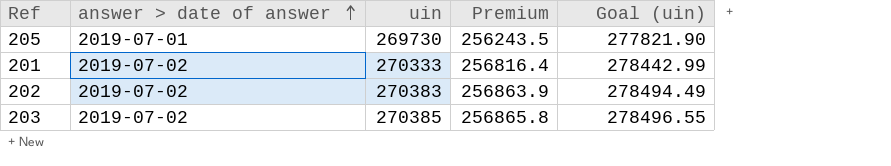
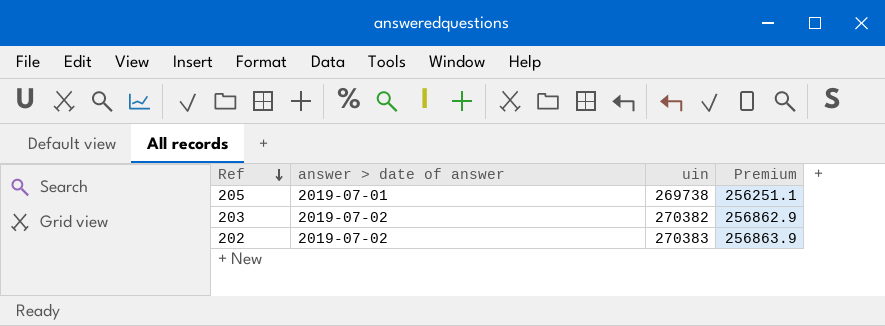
row order: answer > date of answer ascending -> Ref descending
column Goal (uin) | formula: [uin] * 1.03 -> none
row 201: 2019-07-02 | 270333 | 256816.4 | 278442.99 -> none
205 | uin: 269730 -> 269738
205 | Premium: 256243.5 -> 256251.1
203 | uin: 270385 -> 270382
203 | Premium: 256865.8 -> 256862.9

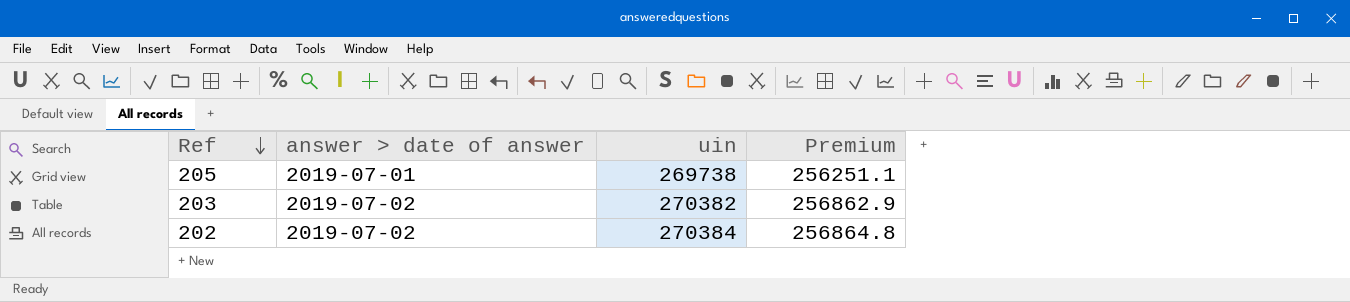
202 | uin: 270383 -> 270384
202 | Premium: 256863.9 -> 256864.8

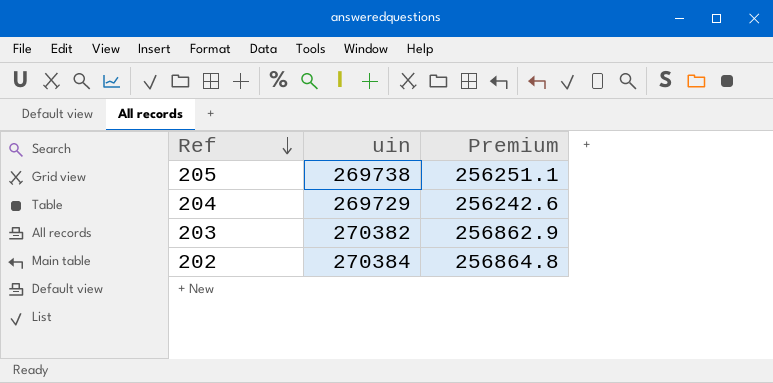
column answer > date of answer | position: 2 -> none
row 204: none -> 269729 | 256242.6

